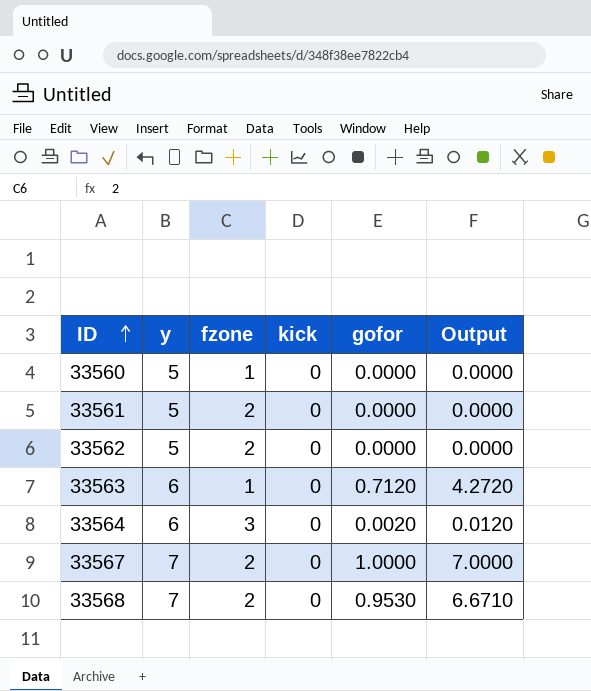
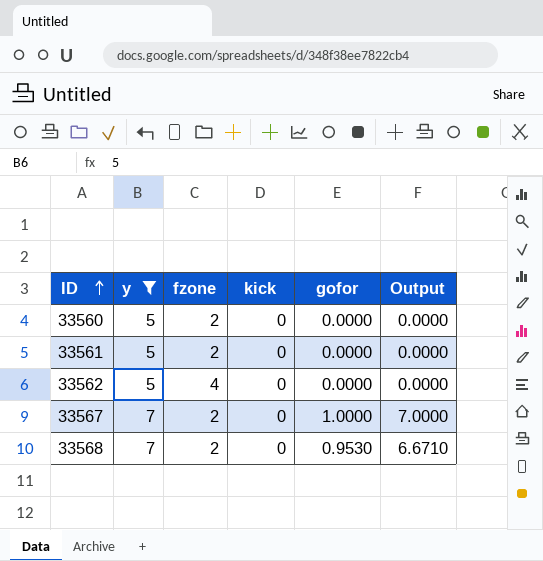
filter: none -> y != 6
33560 | fzone: 1 -> 2
33562 | fzone: 2 -> 4

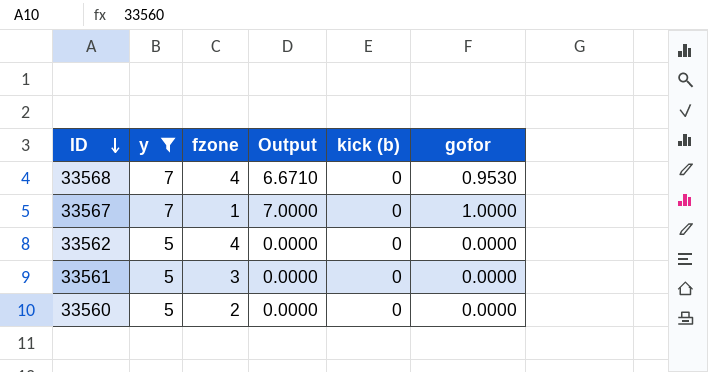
row order: ID ascending -> ID descending
column Output | position: 6 -> 4
column name: kick -> kick (b)
33568 | fzone: 2 -> 4
33567 | fzone: 2 -> 1
33561 | fzone: 2 -> 3

